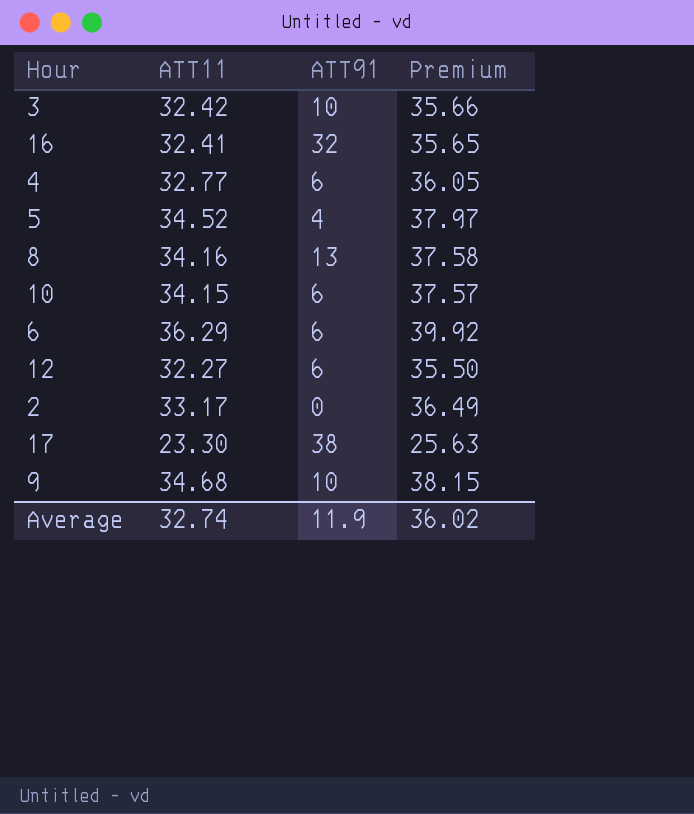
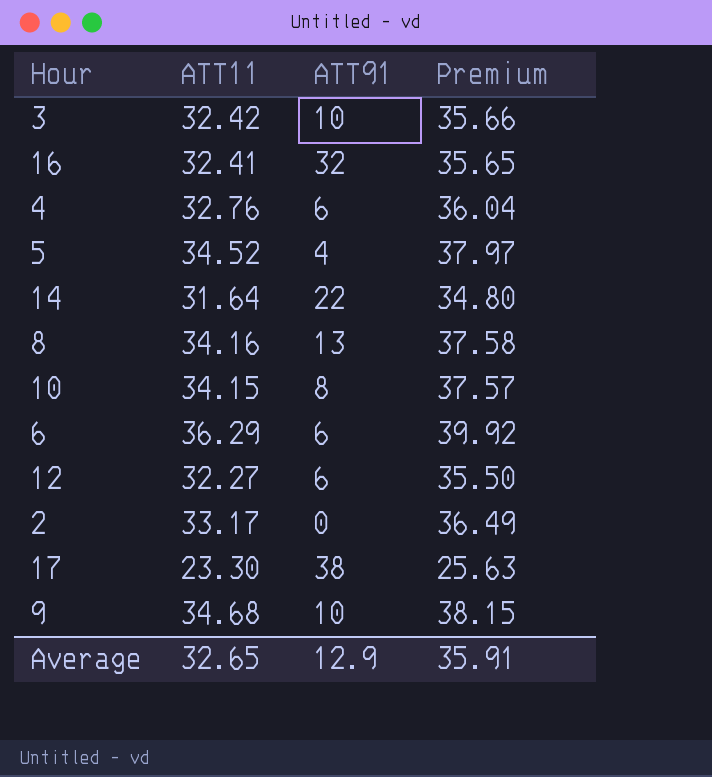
4 | ATT11: 32.77 -> 32.76
4 | Premium: 36.05 -> 36.04
row 14: none -> 31.64 | 22 | 34.80
10 | ATT91: 6 -> 8
Average | ATT11: 32.74 -> 32.65
Average | ATT91: 11.9 -> 12.9
Average | Premium: 36.02 -> 35.91

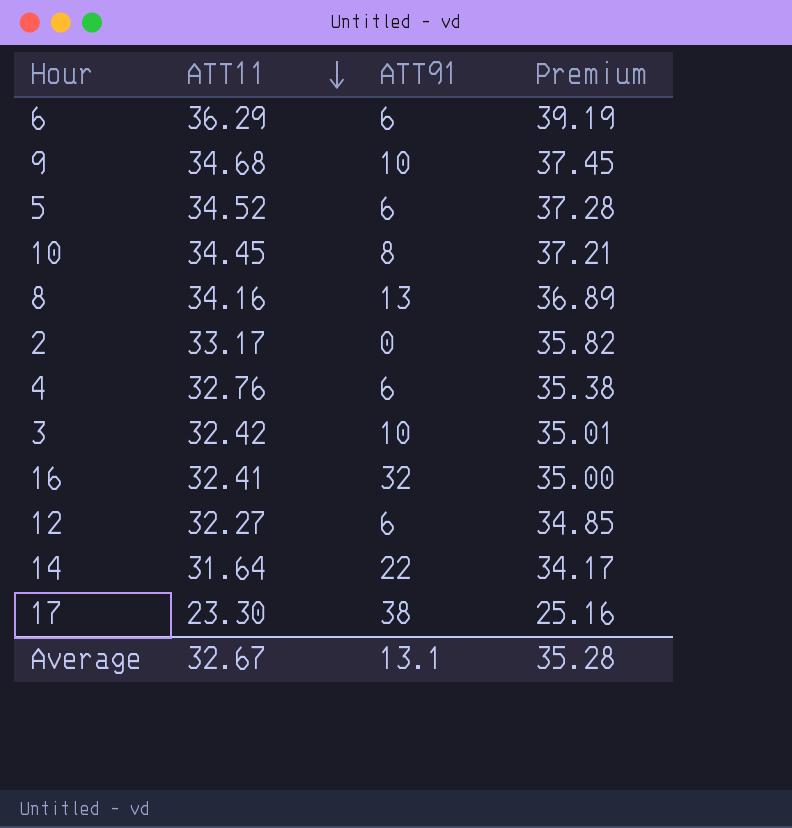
row order: none -> ATT11 descending
column Premium | formula: [ATT11] * 1.1 -> [ATT11] * 1.08
5 | ATT91: 4 -> 6
10 | ATT11: 34.15 -> 34.45
Average | ATT11: 32.65 -> 32.67
Average | ATT91: 12.9 -> 13.1
Average | Premium: 35.91 -> 35.28

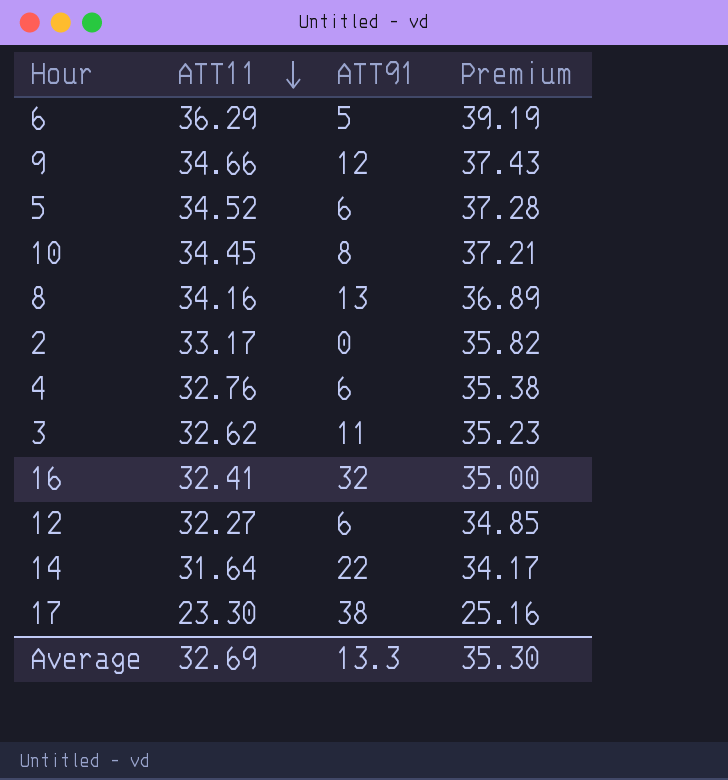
6 | ATT91: 6 -> 5
9 | ATT11: 34.68 -> 34.66
9 | ATT91: 10 -> 12
9 | Premium: 37.45 -> 37.43
3 | ATT11: 32.42 -> 32.62
3 | ATT91: 10 -> 11
3 | Premium: 35.01 -> 35.23
Average | ATT11: 32.67 -> 32.69
Average | ATT91: 13.1 -> 13.3
Average | Premium: 35.28 -> 35.30

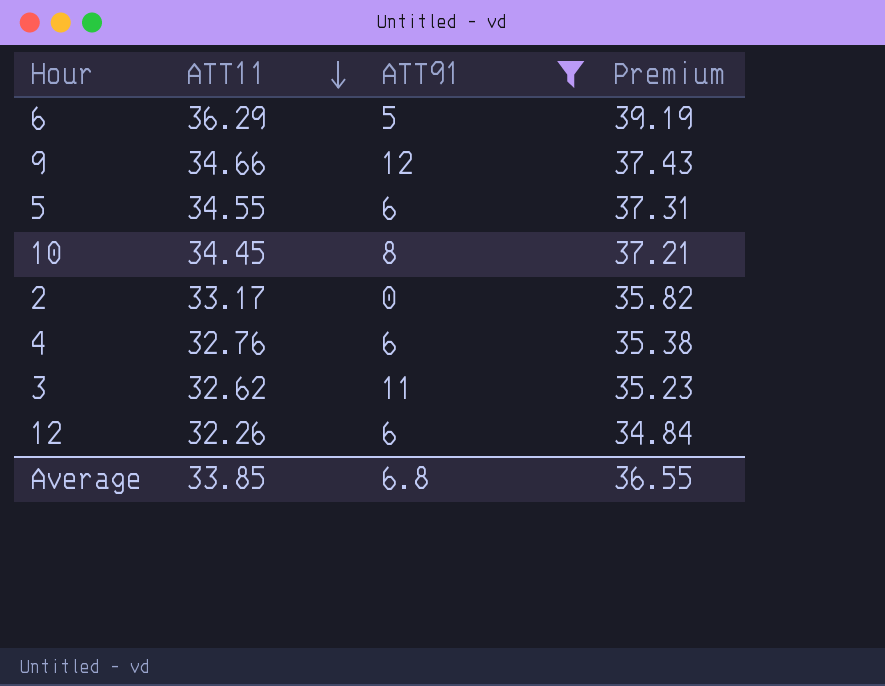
filter: none -> ATT91 <= 12
5 | ATT11: 34.52 -> 34.55
5 | Premium: 37.28 -> 37.31
12 | ATT11: 32.27 -> 32.26
12 | Premium: 34.85 -> 34.84
Average | ATT11: 32.69 -> 33.85
Average | ATT91: 13.3 -> 6.8
Average | Premium: 35.30 -> 36.55

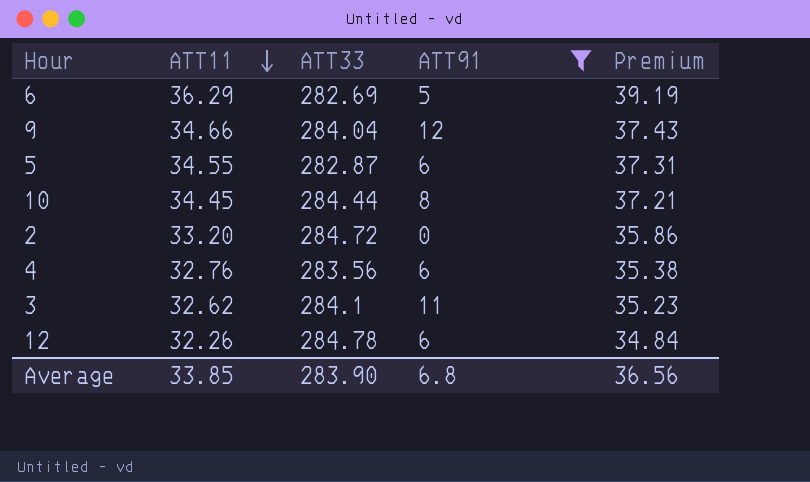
column ATT33 | position: none -> 3
2 | ATT11: 33.17 -> 33.20
2 | Premium: 35.82 -> 35.86
Average | Premium: 36.55 -> 36.56

